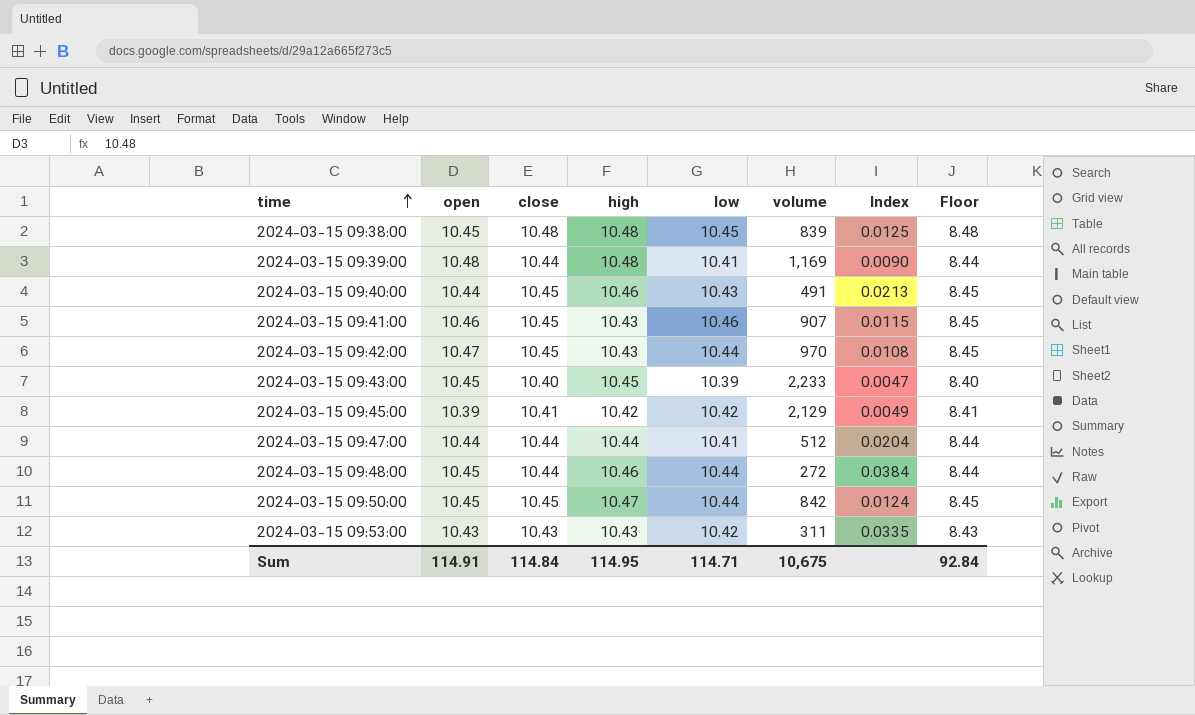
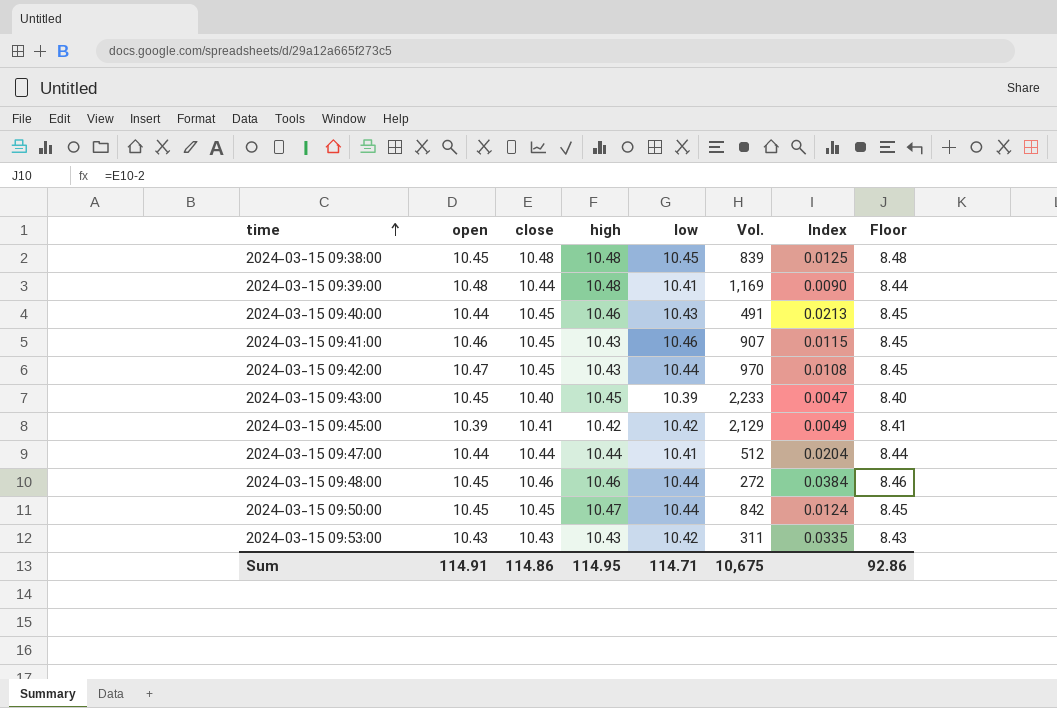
column name: volume -> Vol.
2024-03-15 09:48:00 | close: 10.44 -> 10.46
2024-03-15 09:48:00 | Floor: 8.44 -> 8.46
Sum | close: 114.84 -> 114.86
Sum | Floor: 92.84 -> 92.86

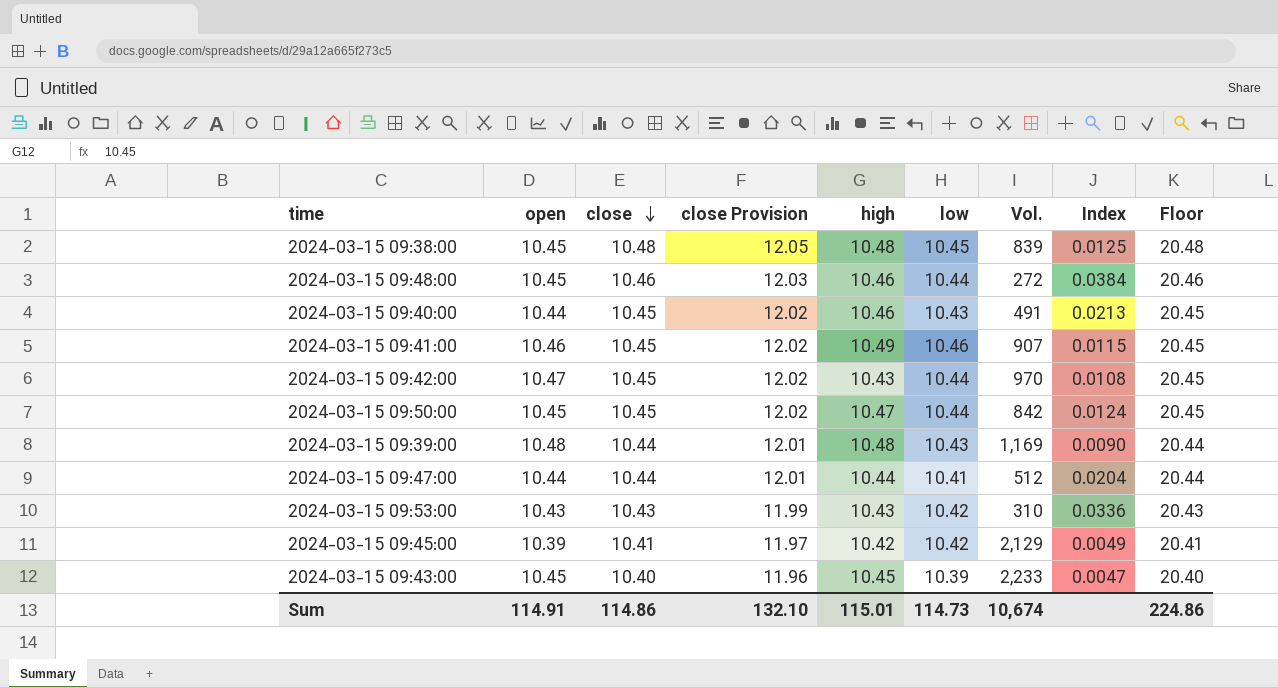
row order: time ascending -> close descending
column close Provision | formula: none -> [close] * 1.15
column Floor | formula: [close] - 2 -> [close] + 10
2024-03-15 09:41:00 | high: 10.43 -> 10.49
2024-03-15 09:39:00 | low: 10.41 -> 10.43
2024-03-15 09:53:00 | Vol.: 311 -> 310
2024-03-15 09:53:00 | Index: 0.0335 -> 0.0336
Sum | high: 114.95 -> 115.01
Sum | low: 114.71 -> 114.73
Sum | Vol.: 10,675 -> 10,674
Sum | Floor: 92.86 -> 224.86

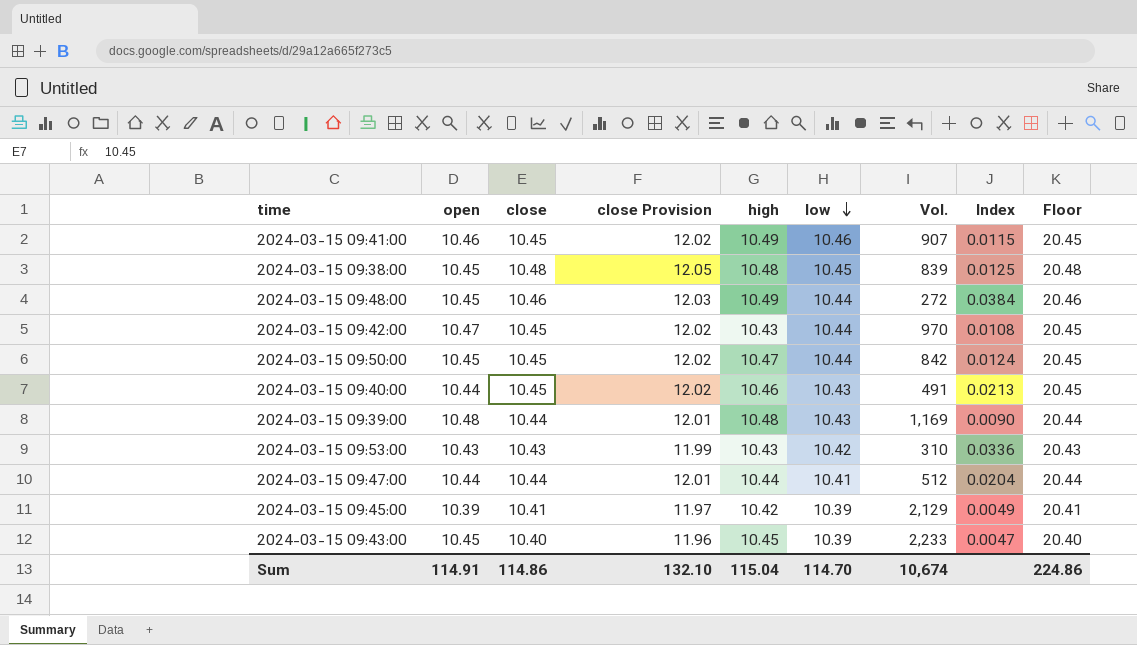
row order: close descending -> low descending
2024-03-15 09:48:00 | high: 10.46 -> 10.49
2024-03-15 09:45:00 | low: 10.42 -> 10.39
Sum | high: 115.01 -> 115.04
Sum | low: 114.73 -> 114.70

